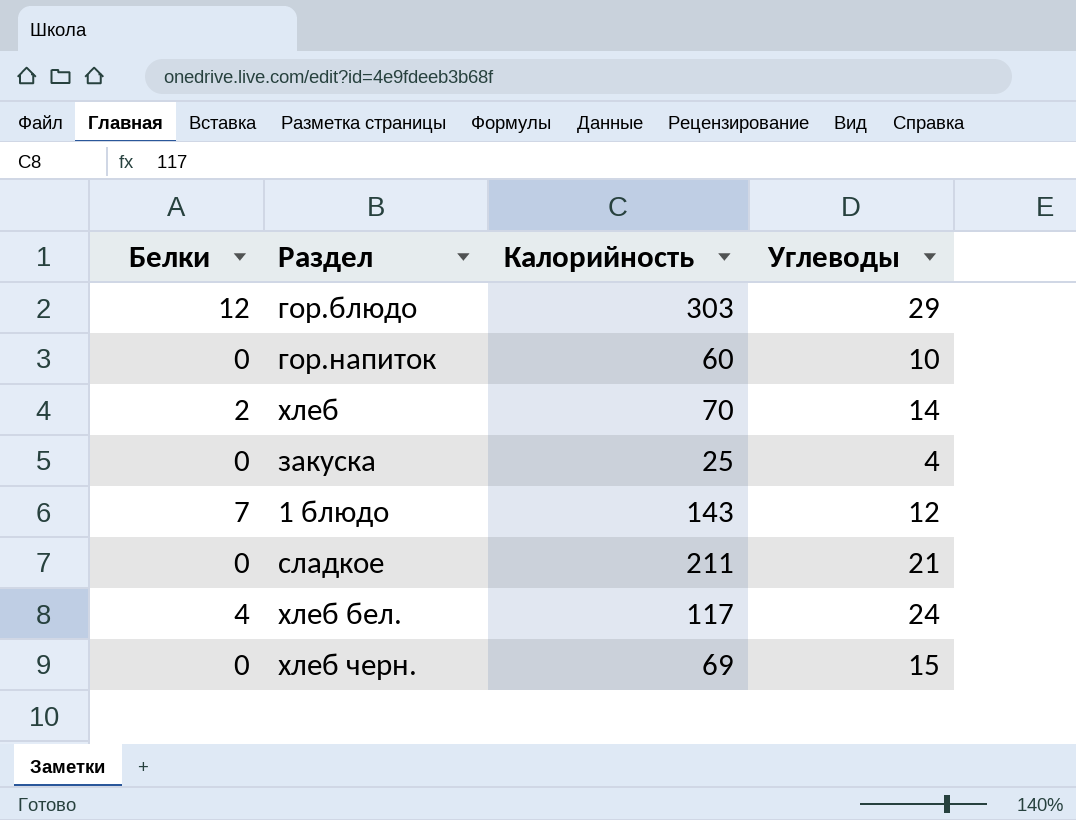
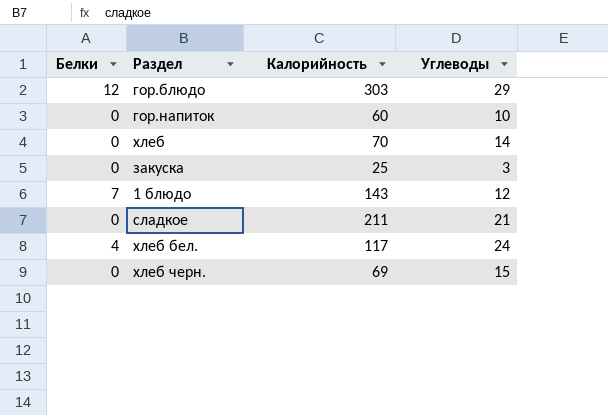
хлеб | Белки: 2 -> 0
закуска | Углеводы: 4 -> 3

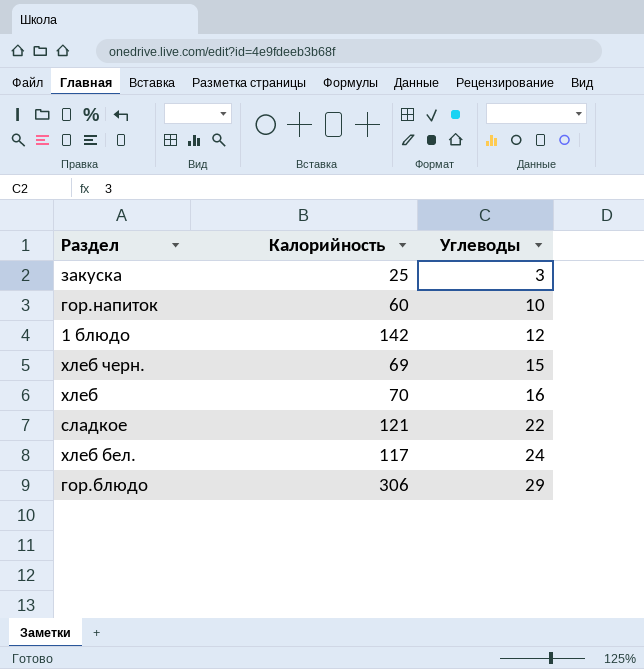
row order: none -> Углеводы ascending
column Белки | position: 1 -> none
1 блюдо | Калорийность: 143 -> 142
хлеб | Углеводы: 14 -> 16
сладкое | Калорийность: 211 -> 121
сладкое | Углеводы: 21 -> 22
гор.блюдо | Калорийность: 303 -> 306

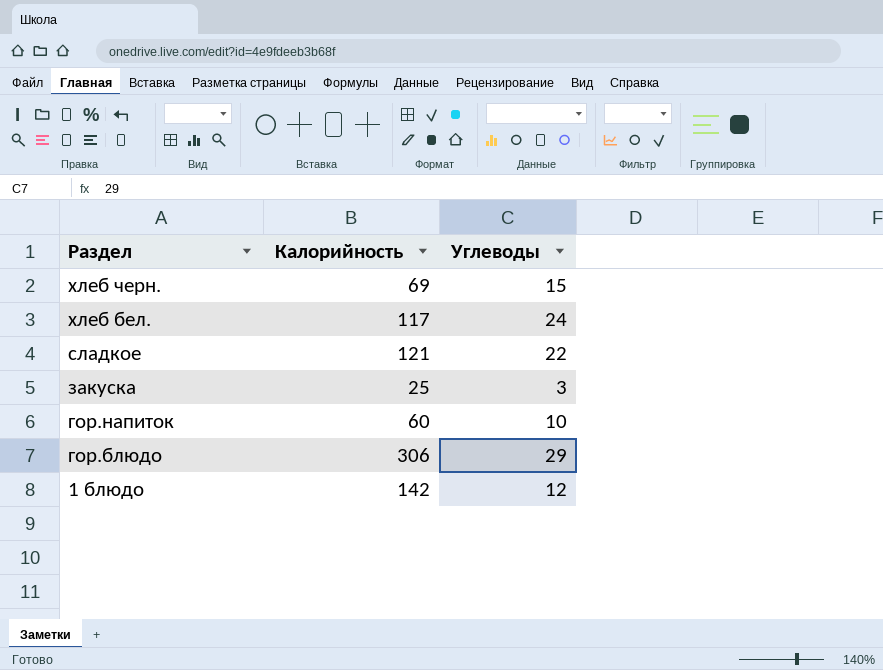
row order: Углеводы ascending -> Раздел descending
row хлеб: 70 | 16 -> none

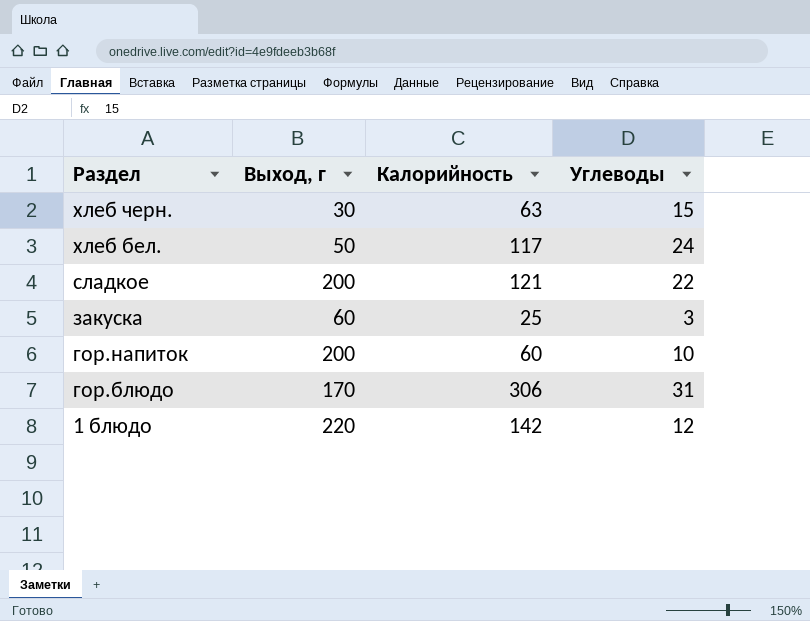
column Выход, г | position: none -> 2
хлеб черн. | Калорийность: 69 -> 63
гор.блюдо | Углеводы: 29 -> 31

